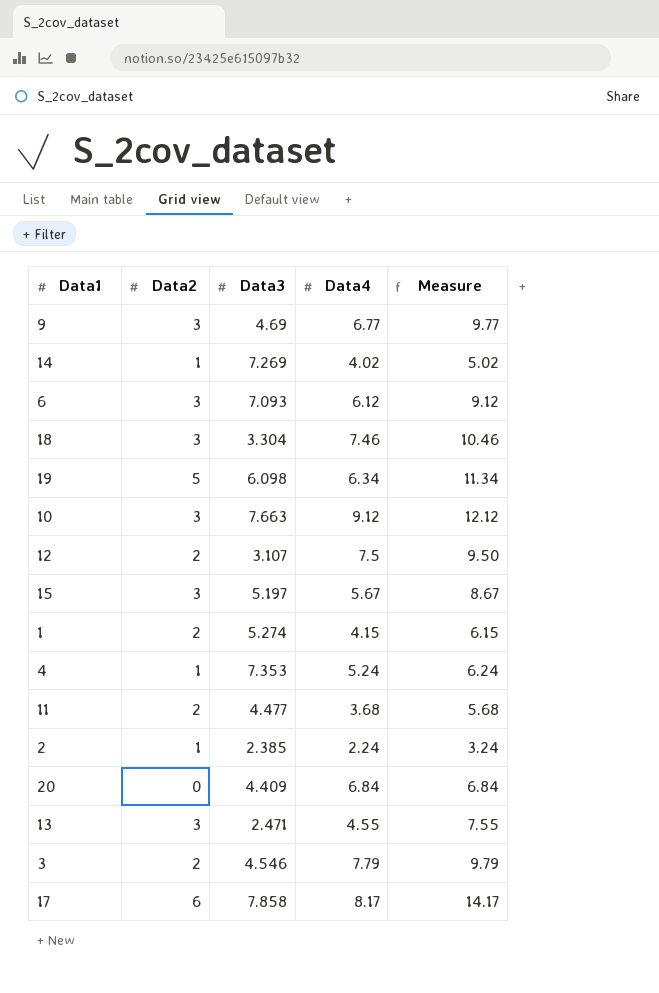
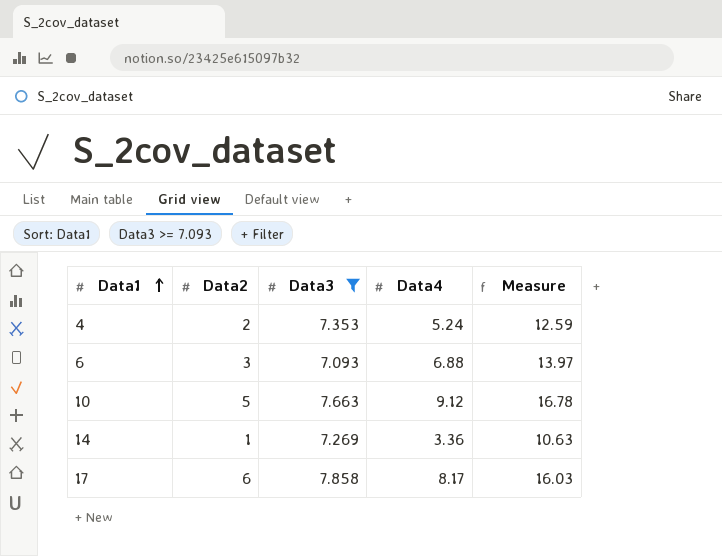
filter: none -> Data3 >= 7.093
row order: none -> Data1 ascending
column Measure | formula: [Data2] + [Data4] -> [Data3] + [Data4]
4 | Data2: 1 -> 2
6 | Data4: 6.12 -> 6.88
10 | Data2: 3 -> 5
14 | Data4: 4.02 -> 3.36

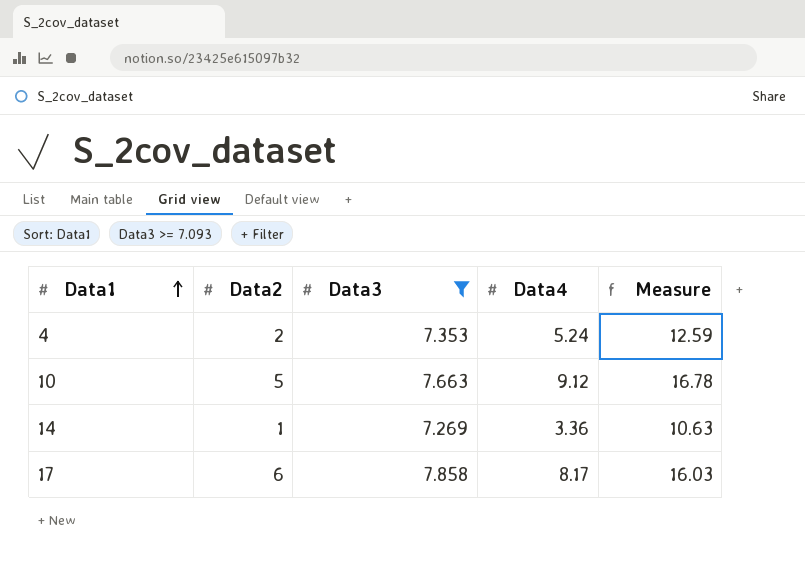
row 6: 3 | 7.093 | 6.88 | 13.97 -> none

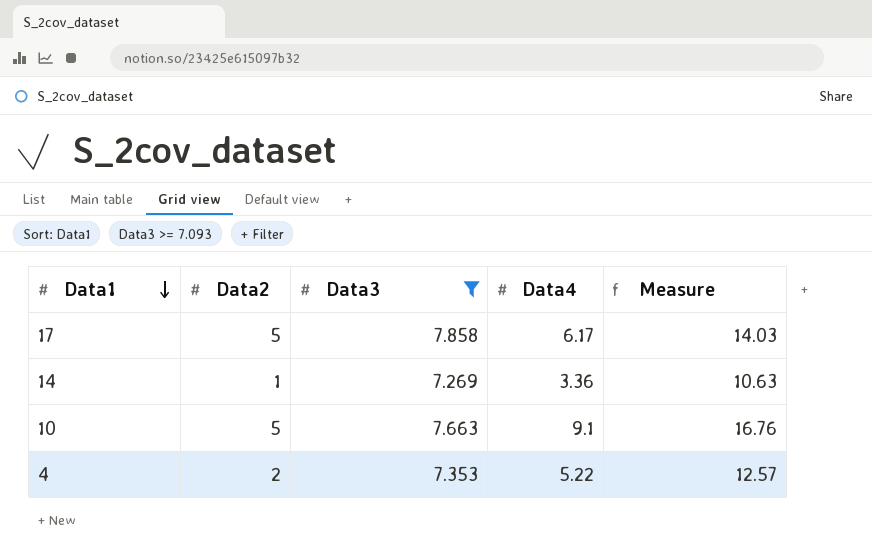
row order: Data1 ascending -> Data1 descending
17 | Data2: 6 -> 5
17 | Data4: 8.17 -> 6.17
17 | Measure: 16.03 -> 14.03
10 | Data4: 9.12 -> 9.1
10 | Measure: 16.78 -> 16.76
4 | Data4: 5.24 -> 5.22
4 | Measure: 12.59 -> 12.57

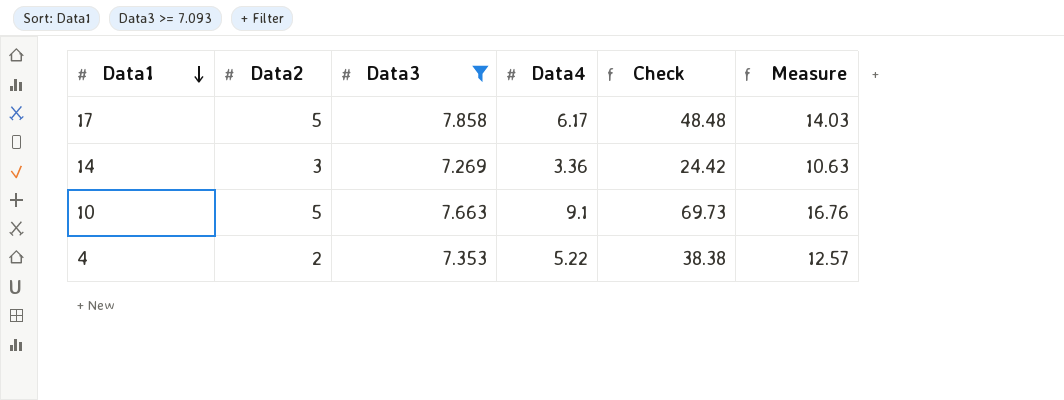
column Check | formula: none -> [Data3] * [Data4]
14 | Data2: 1 -> 3

